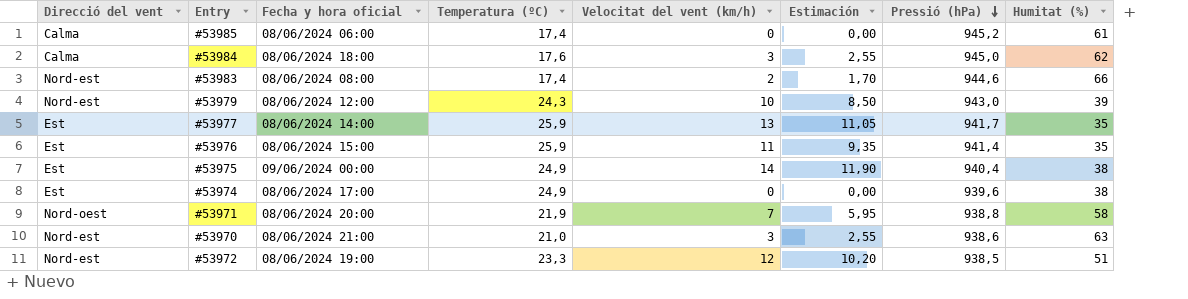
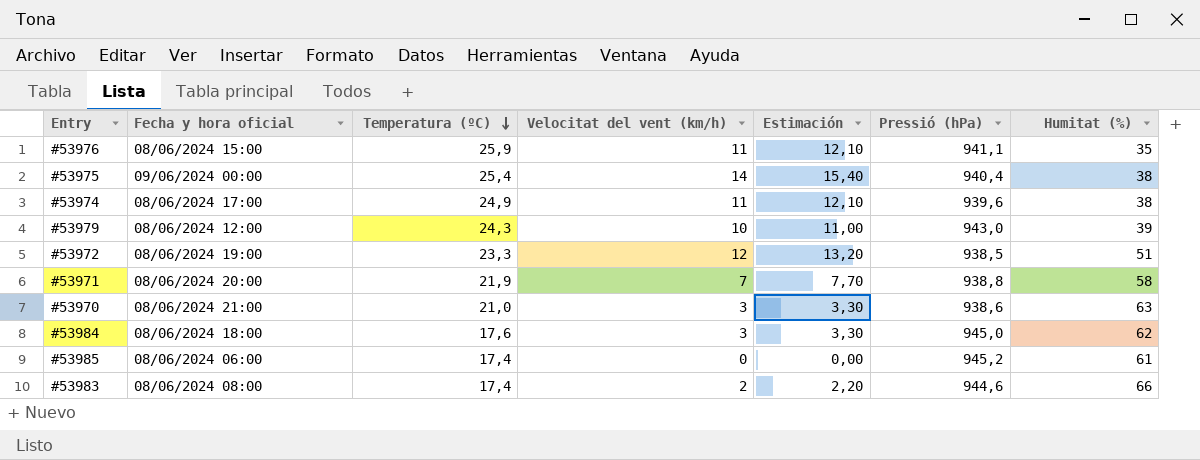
row order: Pressió (hPa) descending -> Temperatura (ºC) descending
column Direcció del vent | position: 1 -> none
column Estimación | formula: [Velocitat del vent (km/h)] * 0,85 -> [Velocitat del vent (km/h)] * 1,1
row #53977: Est | 08/06/2024 14:00 | 25,9 | 13 | 11,05 | 941,7 | 35 -> none
#53976 | Pressió (hPa): 941,4 -> 941,1
#53975 | Temperatura (ºC): 24,9 -> 25,4
#53974 | Velocitat del vent (km/h): 0 -> 11

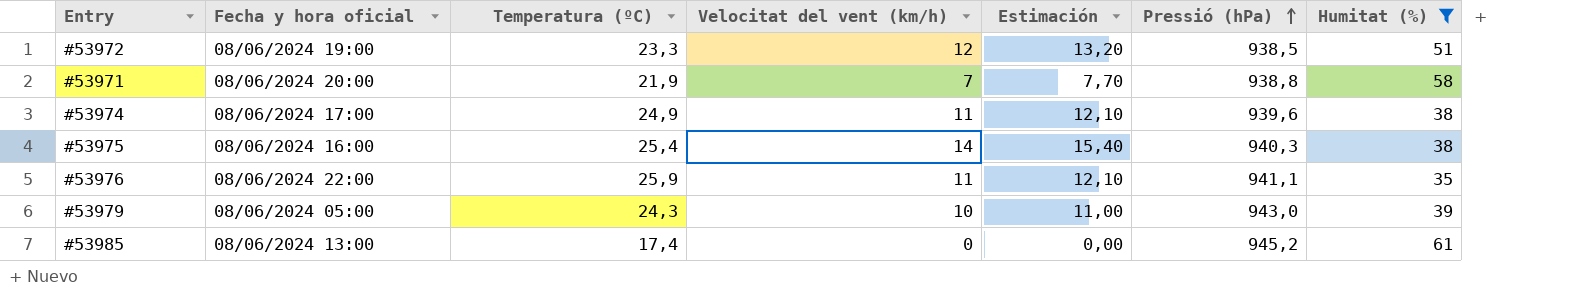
filter: none -> Humitat (%) <= 61
row order: Temperatura (ºC) descending -> Pressió (hPa) ascending
#53975 | Fecha y hora oficial: 09/06/2024 00:00 -> 08/06/2024 16:00
#53975 | Pressió (hPa): 940,4 -> 940,3
#53976 | Fecha y hora oficial: 08/06/2024 15:00 -> 08/06/2024 22:00
#53979 | Fecha y hora oficial: 08/06/2024 12:00 -> 08/06/2024 05:00
#53985 | Fecha y hora oficial: 08/06/2024 06:00 -> 08/06/2024 13:00

